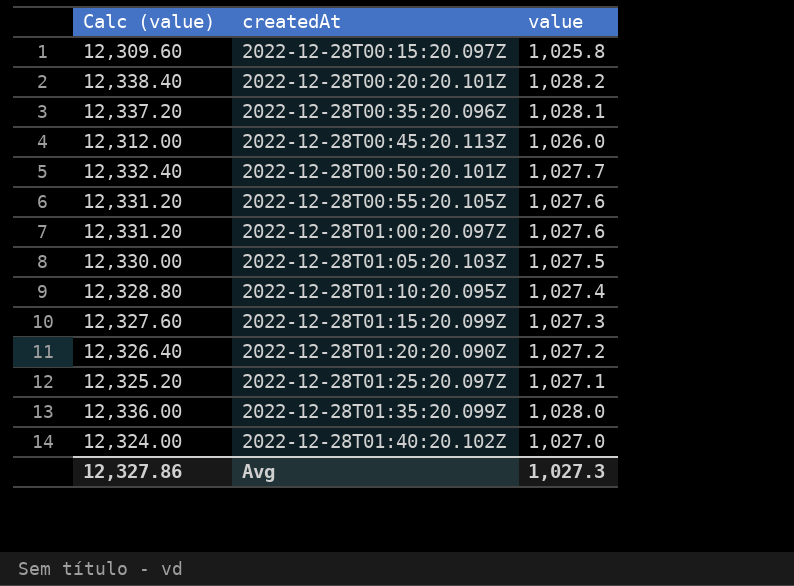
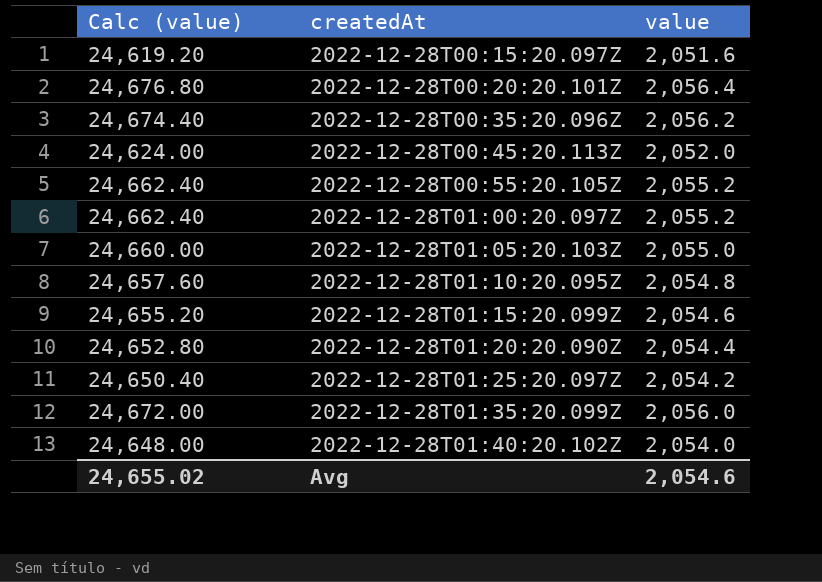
row 2022-12-28T00:50:20.101Z: 12,332.40 | 1,027.7 -> none
2022-12-28T00:15:20.097Z | Calc (value): 12,309.60 -> 24,619.20
2022-12-28T00:15:20.097Z | value: 1,025.8 -> 2,051.6
2022-12-28T00:20:20.101Z | Calc (value): 12,338.40 -> 24,676.80
2022-12-28T00:20:20.101Z | value: 1,028.2 -> 2,056.4
2022-12-28T00:35:20.096Z | Calc (value): 12,337.20 -> 24,674.40
2022-12-28T00:35:20.096Z | value: 1,028.1 -> 2,056.2
2022-12-28T00:45:20.113Z | Calc (value): 12,312.00 -> 24,624.00
2022-12-28T00:45:20.113Z | value: 1,026.0 -> 2,052.0
2022-12-28T00:55:20.105Z | Calc (value): 12,331.20 -> 24,662.40
2022-12-28T00:55:20.105Z | value: 1,027.6 -> 2,055.2
2022-12-28T01:00:20.097Z | Calc (value): 12,331.20 -> 24,662.40
2022-12-28T01:00:20.097Z | value: 1,027.6 -> 2,055.2
2022-12-28T01:05:20.103Z | Calc (value): 12,330.00 -> 24,660.00
2022-12-28T01:05:20.103Z | value: 1,027.5 -> 2,055.0
2022-12-28T01:10:20.095Z | Calc (value): 12,328.80 -> 24,657.60
2022-12-28T01:10:20.095Z | value: 1,027.4 -> 2,054.8
2022-12-28T01:15:20.099Z | Calc (value): 12,327.60 -> 24,655.20
2022-12-28T01:15:20.099Z | value: 1,027.3 -> 2,054.6
2022-12-28T01:20:20.090Z | Calc (value): 12,326.40 -> 24,652.80
2022-12-28T01:20:20.090Z | value: 1,027.2 -> 2,054.4
2022-12-28T01:25:20.097Z | Calc (value): 12,325.20 -> 24,650.40
2022-12-28T01:25:20.097Z | value: 1,027.1 -> 2,054.2
2022-12-28T01:35:20.099Z | Calc (value): 12,336.00 -> 24,672.00
2022-12-28T01:35:20.099Z | value: 1,028.0 -> 2,056.0
2022-12-28T01:40:20.102Z | Calc (value): 12,324.00 -> 24,648.00
2022-12-28T01:40:20.102Z | value: 1,027.0 -> 2,054.0
Avg | Calc (value): 12,327.86 -> 24,655.02
Avg | value: 1,027.3 -> 2,054.6

